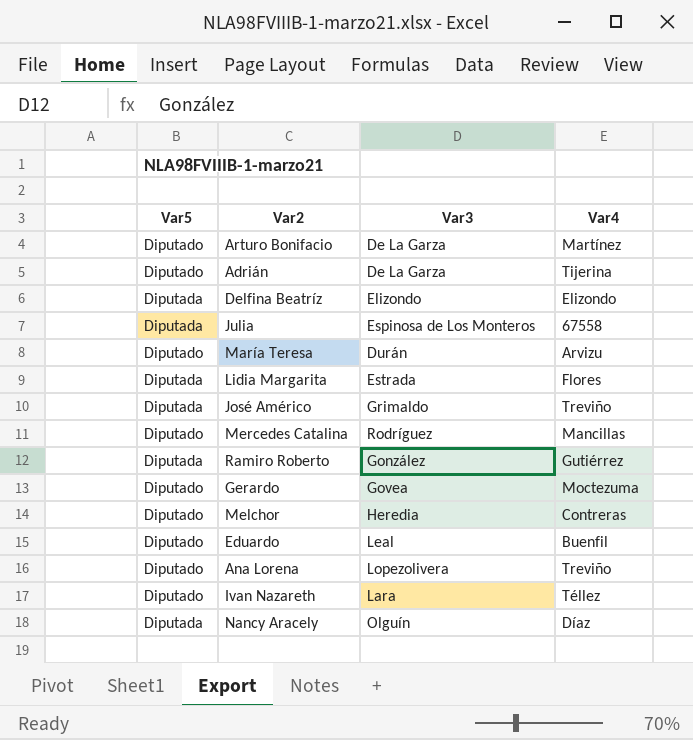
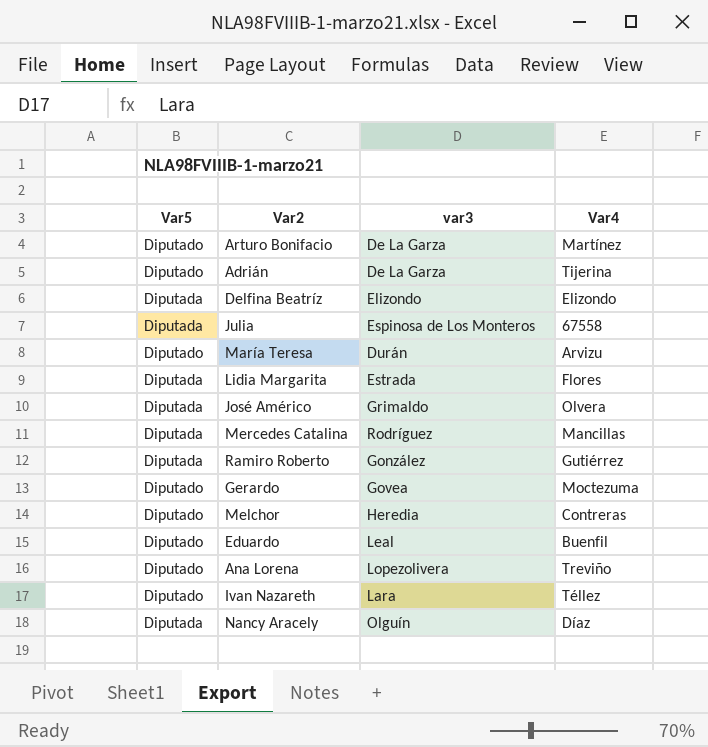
column name: Var3 -> var3
José Américo | Var4: Treviño -> Olvera
Mercedes Catalina | Var5: Diputado -> Diputada

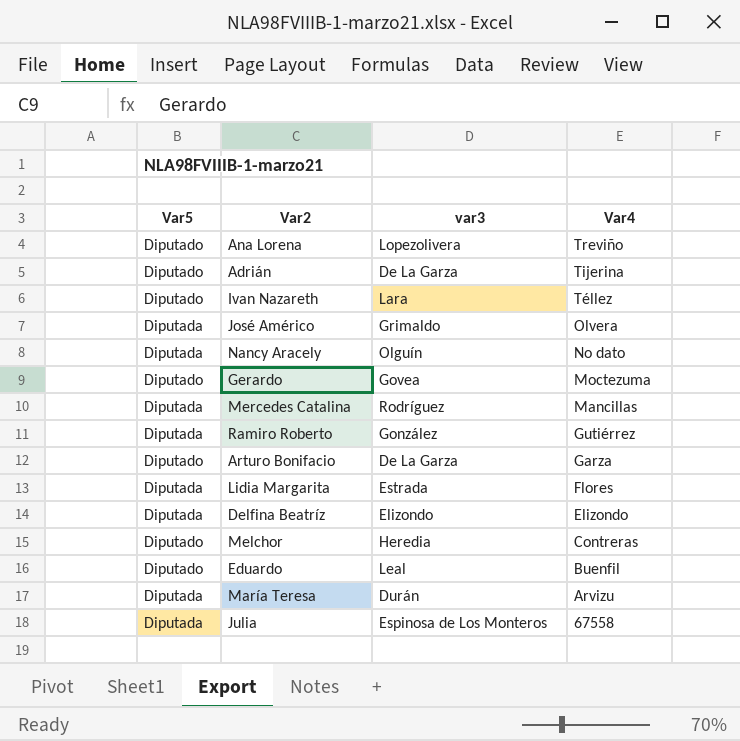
row order: none -> Var4 descending
Nancy Aracely | Var4: Díaz -> No dato
Arturo Bonifacio | Var4: Martínez -> Garza
María Teresa | Var5: Diputado -> Diputada

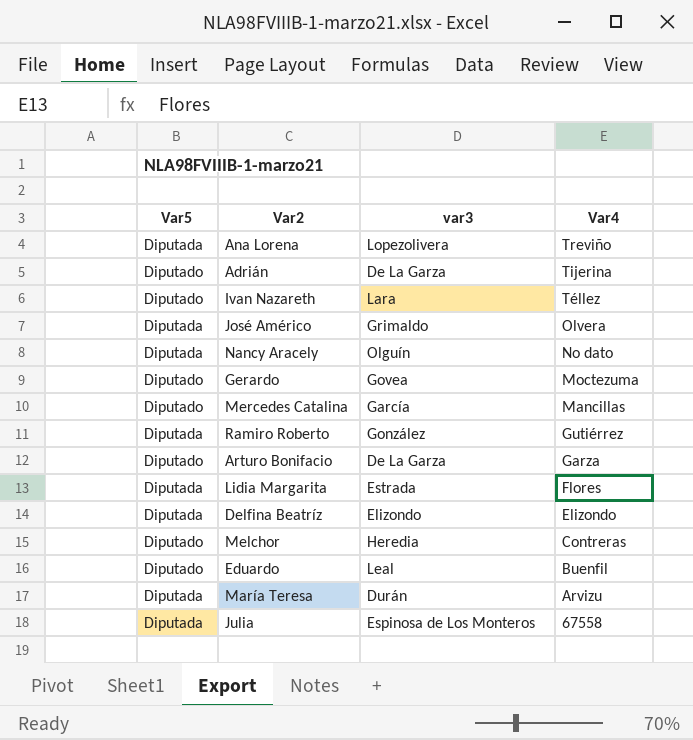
Ana Lorena | Var5: Diputado -> Diputada
Mercedes Catalina | Var5: Diputada -> Diputado
Mercedes Catalina | var3: Rodríguez -> García

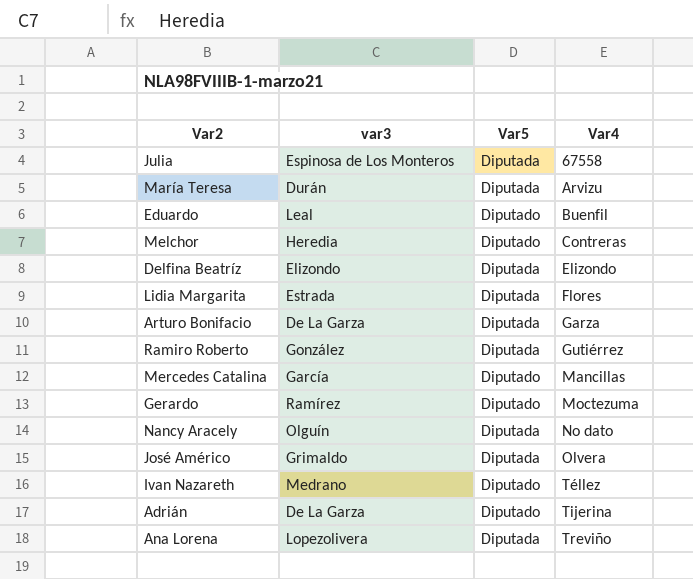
row order: Var4 descending -> Var4 ascending
column Var5 | position: 1 -> 3
Arturo Bonifacio | Var5: Diputado -> Diputada
Gerardo | var3: Govea -> Ramírez
Ivan Nazareth | var3: Lara -> Medrano

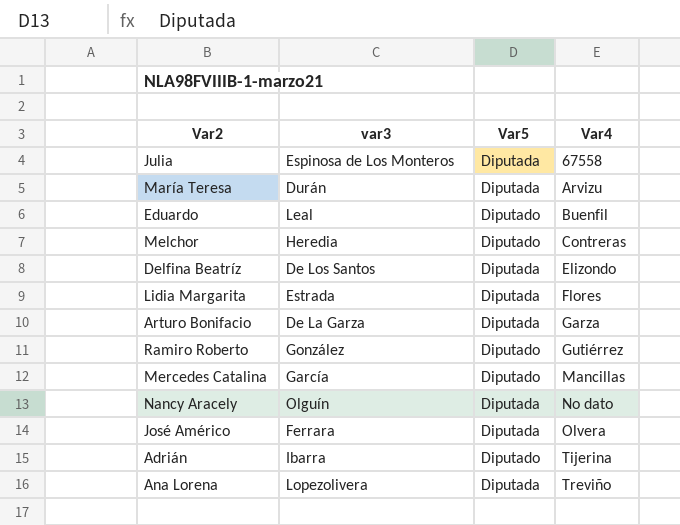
row Gerardo: Ramírez | Diputado | Moctezuma -> none
row Ivan Nazareth: Medrano | Diputado | Téllez -> none
Delfina Beatríz | var3: Elizondo -> De Los Santos
Ramiro Roberto | Var5: Diputada -> Diputado
José Américo | var3: Grimaldo -> Ferrara
Adrián | var3: De La Garza -> Ibarra

